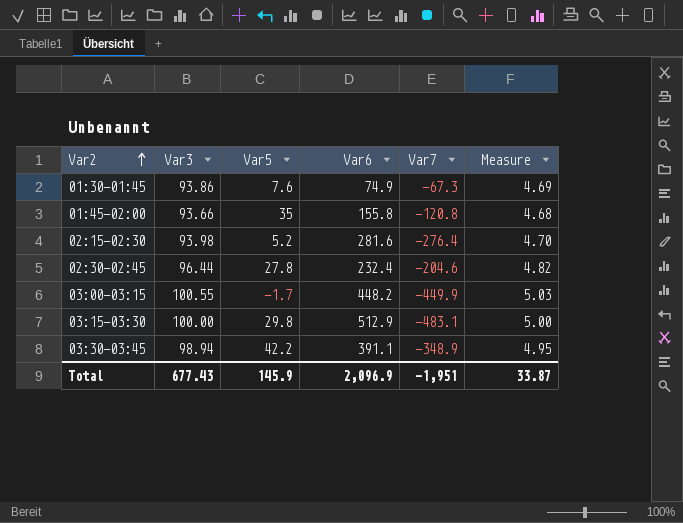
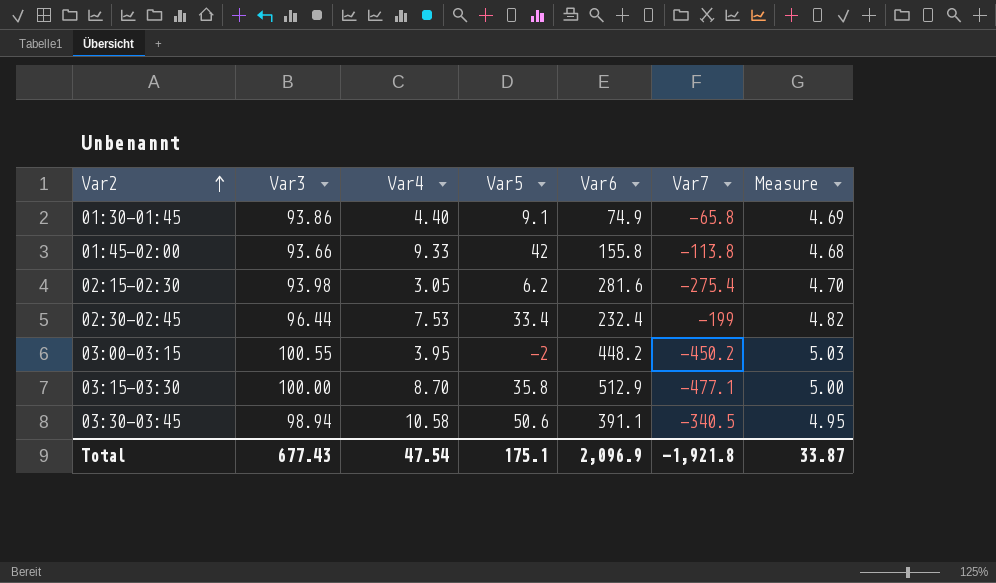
column Var4 | position: none -> 3
01:30-01:45 | Var5: 7.6 -> 9.1
01:30-01:45 | Var7: -67.3 -> -65.8
01:45-02:00 | Var5: 35 -> 42
01:45-02:00 | Var7: -120.8 -> -113.8
02:15-02:30 | Var5: 5.2 -> 6.2
02:15-02:30 | Var7: -276.4 -> -275.4
02:30-02:45 | Var5: 27.8 -> 33.4
02:30-02:45 | Var7: -204.6 -> -199
03:00-03:15 | Var5: -1.7 -> -2
03:00-03:15 | Var7: -449.9 -> -450.2
03:15-03:30 | Var5: 29.8 -> 35.8
03:15-03:30 | Var7: -483.1 -> -477.1
03:30-03:45 | Var5: 42.2 -> 50.6
03:30-03:45 | Var7: -348.9 -> -340.5
Total | Var5: 145.9 -> 175.1
Total | Var7: -1,951 -> -1,921.8

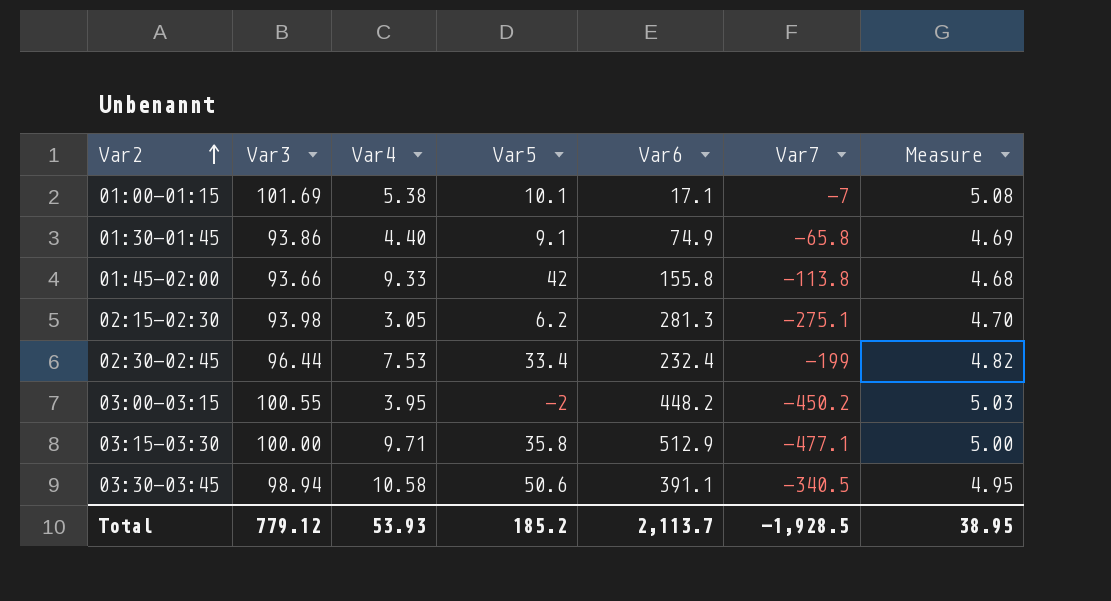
row 01:00-01:15: none -> 101.69 | 5.38 | 10.1 | 17.1 | -7 | 5.08
02:15-02:30 | Var6: 281.6 -> 281.3
02:15-02:30 | Var7: -275.4 -> -275.1
03:15-03:30 | Var4: 8.70 -> 9.71
Total | Var3: 677.43 -> 779.12
Total | Var4: 47.54 -> 53.93
Total | Var5: 175.1 -> 185.2
Total | Var6: 2,096.9 -> 2,113.7
Total | Var7: -1,921.8 -> -1,928.5
Total | Measure: 33.87 -> 38.95

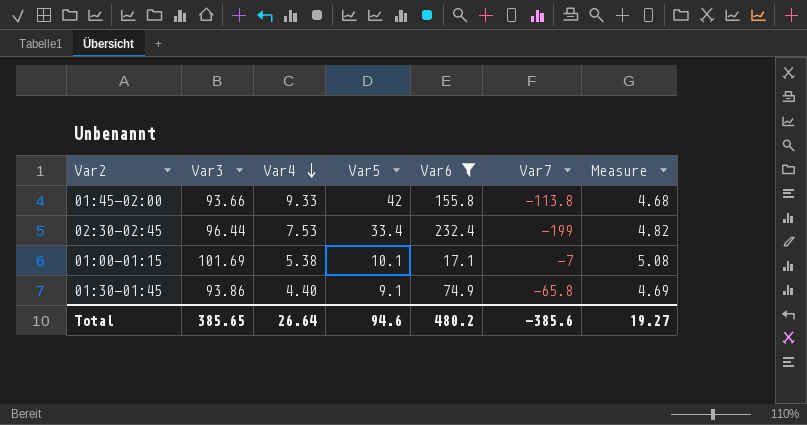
filter: none -> Var6 <= 232.4
row order: Var2 ascending -> Var4 descending
Total | Var3: 779.12 -> 385.65
Total | Var4: 53.93 -> 26.64
Total | Var5: 185.2 -> 94.6
Total | Var6: 2,113.7 -> 480.2
Total | Var7: -1,928.5 -> -385.6
Total | Measure: 38.95 -> 19.27

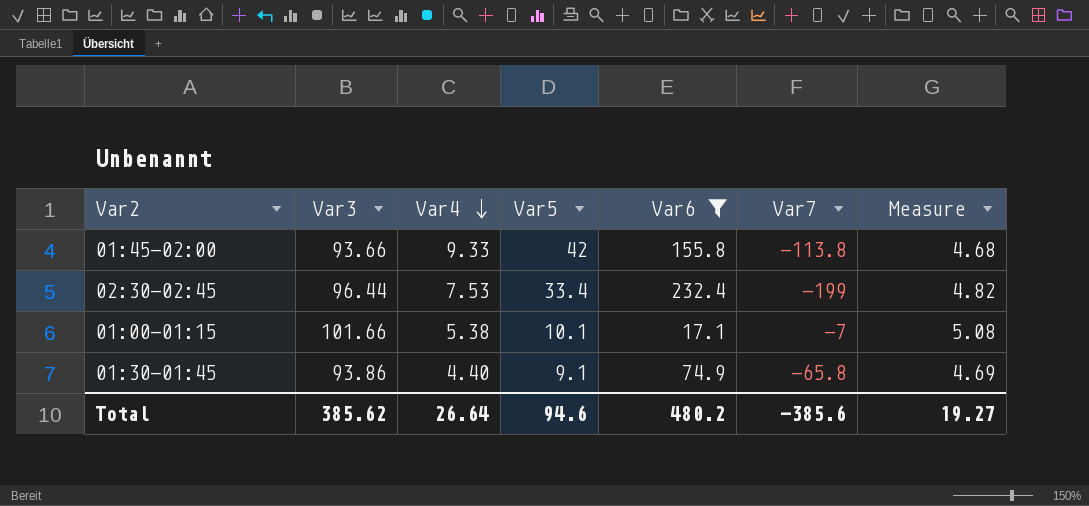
01:00-01:15 | Var3: 101.69 -> 101.66
Total | Var3: 385.65 -> 385.62

